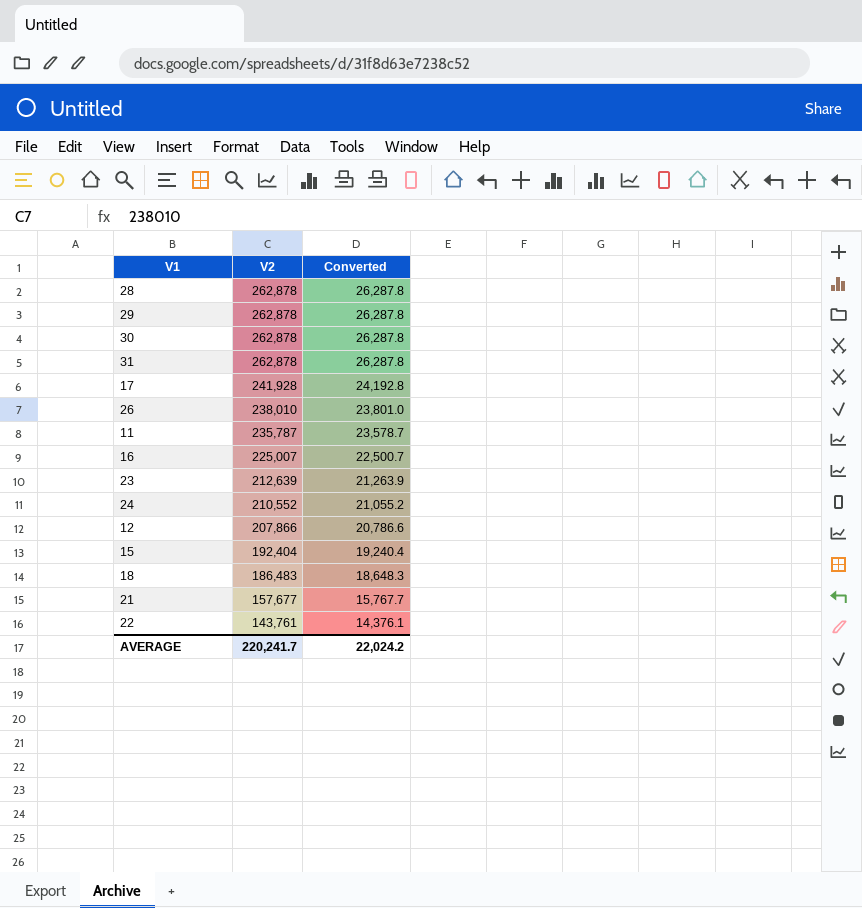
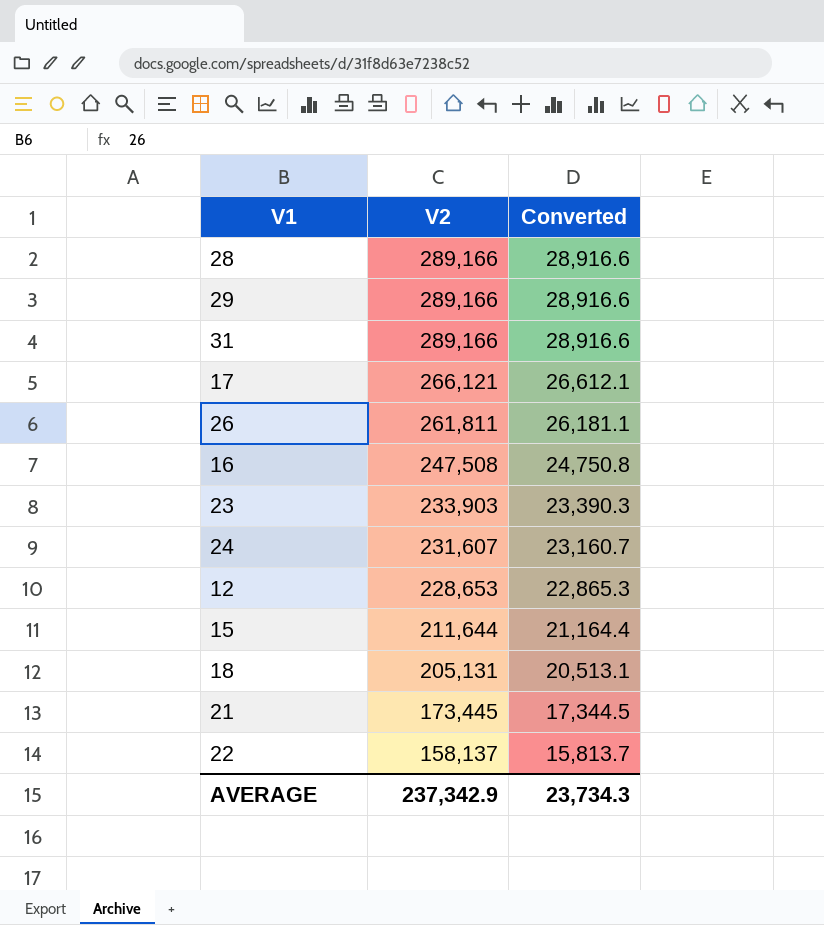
row 30: 262,878 | 26,287.8 -> none
row 11: 235,787 | 23,578.7 -> none
28 | V2: 262,878 -> 289,166
28 | Converted: 26,287.8 -> 28,916.6
29 | V2: 262,878 -> 289,166
29 | Converted: 26,287.8 -> 28,916.6
31 | V2: 262,878 -> 289,166
31 | Converted: 26,287.8 -> 28,916.6
17 | V2: 241,928 -> 266,121
17 | Converted: 24,192.8 -> 26,612.1
26 | V2: 238,010 -> 261,811
26 | Converted: 23,801.0 -> 26,181.1
16 | V2: 225,007 -> 247,508
16 | Converted: 22,500.7 -> 24,750.8
23 | V2: 212,639 -> 233,903
23 | Converted: 21,263.9 -> 23,390.3
24 | V2: 210,552 -> 231,607
24 | Converted: 21,055.2 -> 23,160.7
12 | V2: 207,866 -> 228,653
12 | Converted: 20,786.6 -> 22,865.3
15 | V2: 192,404 -> 211,644
15 | Converted: 19,240.4 -> 21,164.4
18 | V2: 186,483 -> 205,131
18 | Converted: 18,648.3 -> 20,513.1
21 | V2: 157,677 -> 173,445
21 | Converted: 15,767.7 -> 17,344.5
22 | V2: 143,761 -> 158,137
22 | Converted: 14,376.1 -> 15,813.7
AVERAGE | V2: 220,241.7 -> 237,342.9
AVERAGE | Converted: 22,024.2 -> 23,734.3

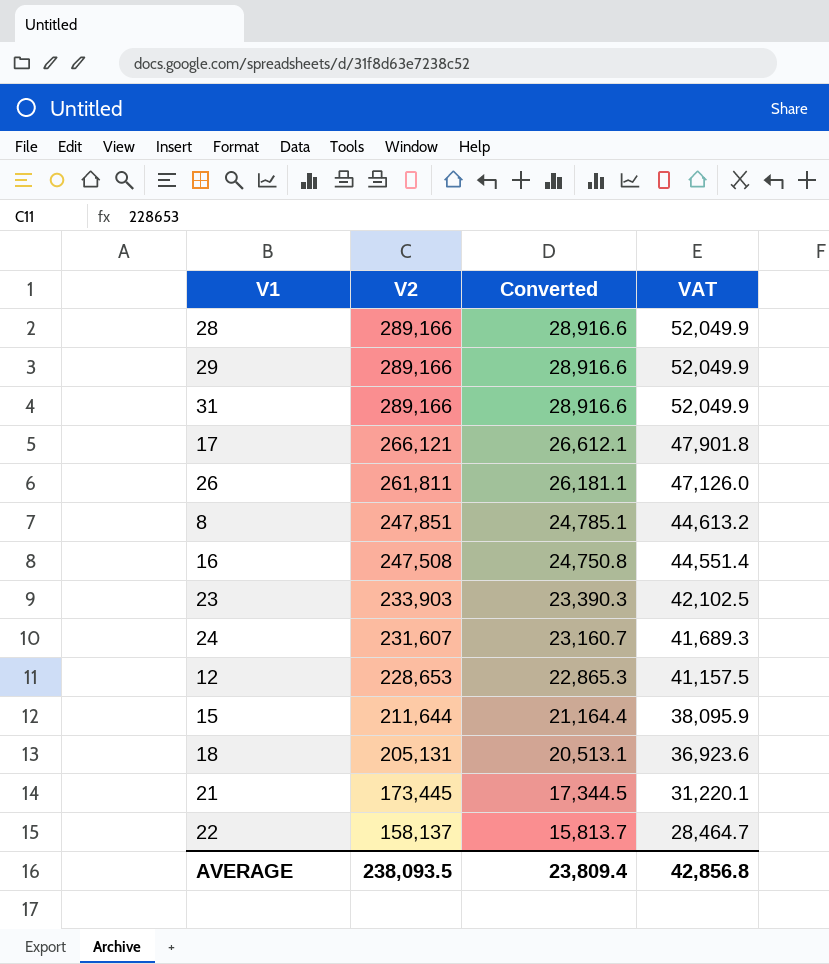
column VAT | formula: none -> [V2] * 0.18
row 8: none -> 247,851 | 24,785.1 | 44,613.2
AVERAGE | V2: 237,342.9 -> 238,093.5
AVERAGE | Converted: 23,734.3 -> 23,809.4

